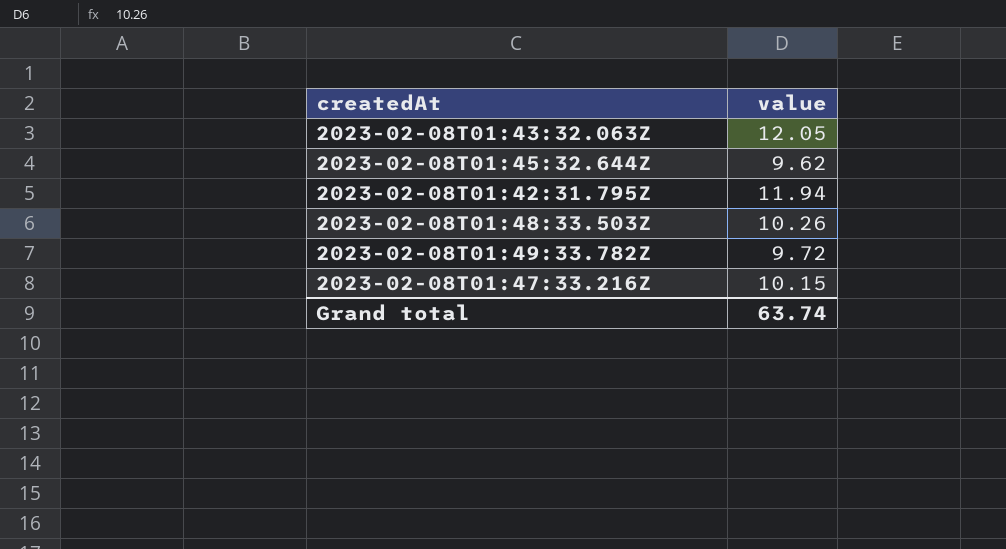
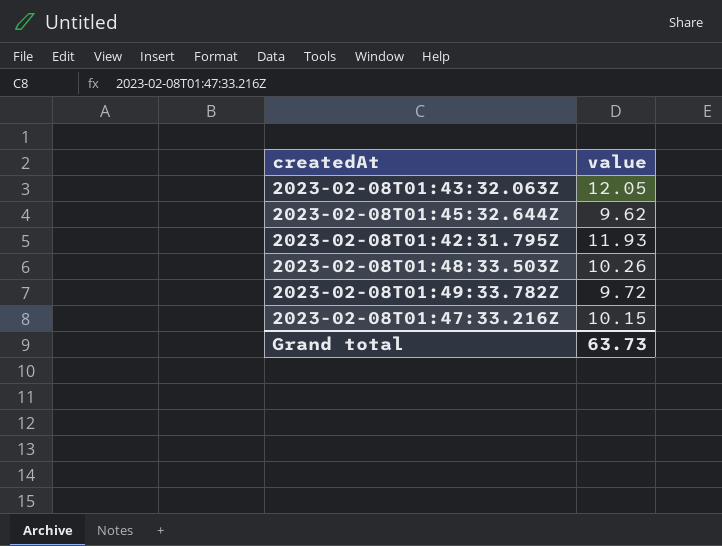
2023-02-08T01:42:31.795Z | value: 11.94 -> 11.93
Grand total | value: 63.74 -> 63.73

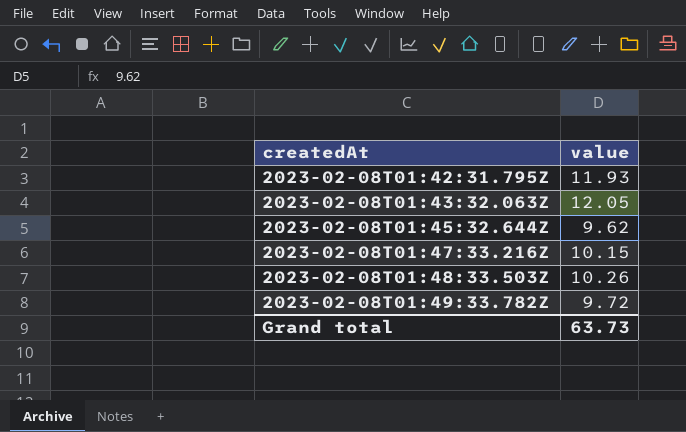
row order: none -> createdAt ascending

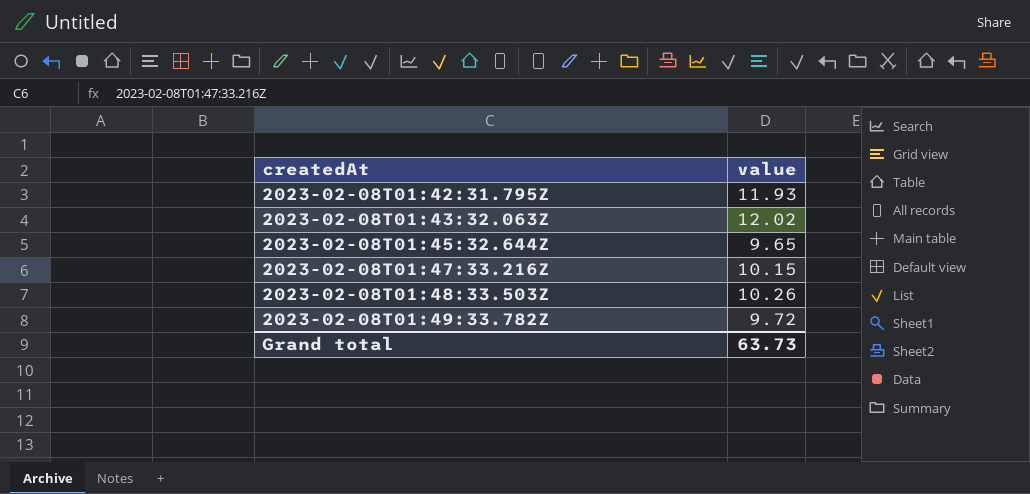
2023-02-08T01:43:32.063Z | value: 12.05 -> 12.02
2023-02-08T01:45:32.644Z | value: 9.62 -> 9.65

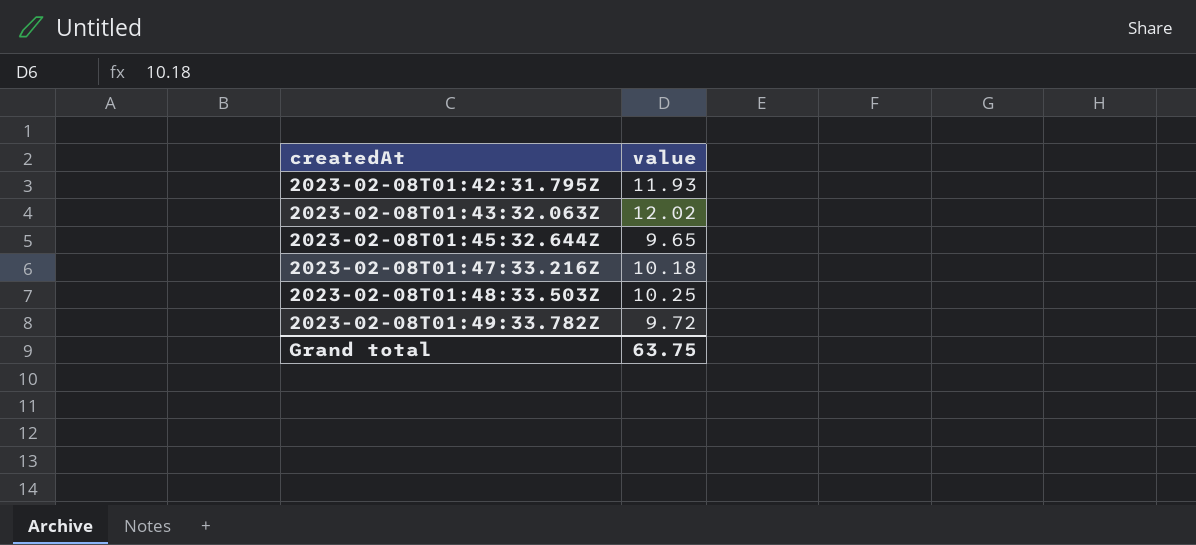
2023-02-08T01:47:33.216Z | value: 10.15 -> 10.18
2023-02-08T01:48:33.503Z | value: 10.26 -> 10.25
Grand total | value: 63.73 -> 63.75

